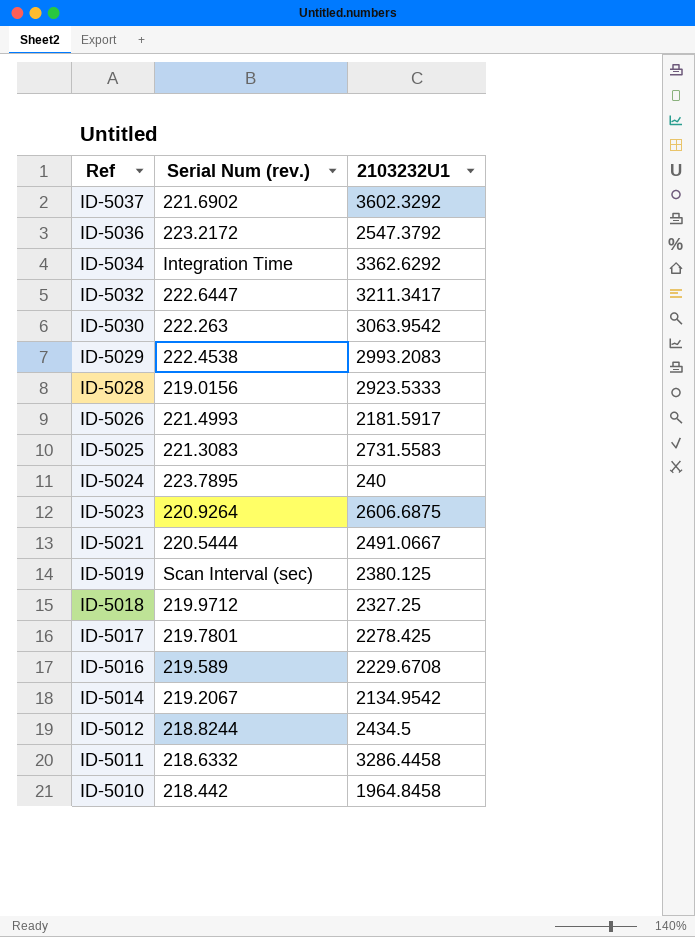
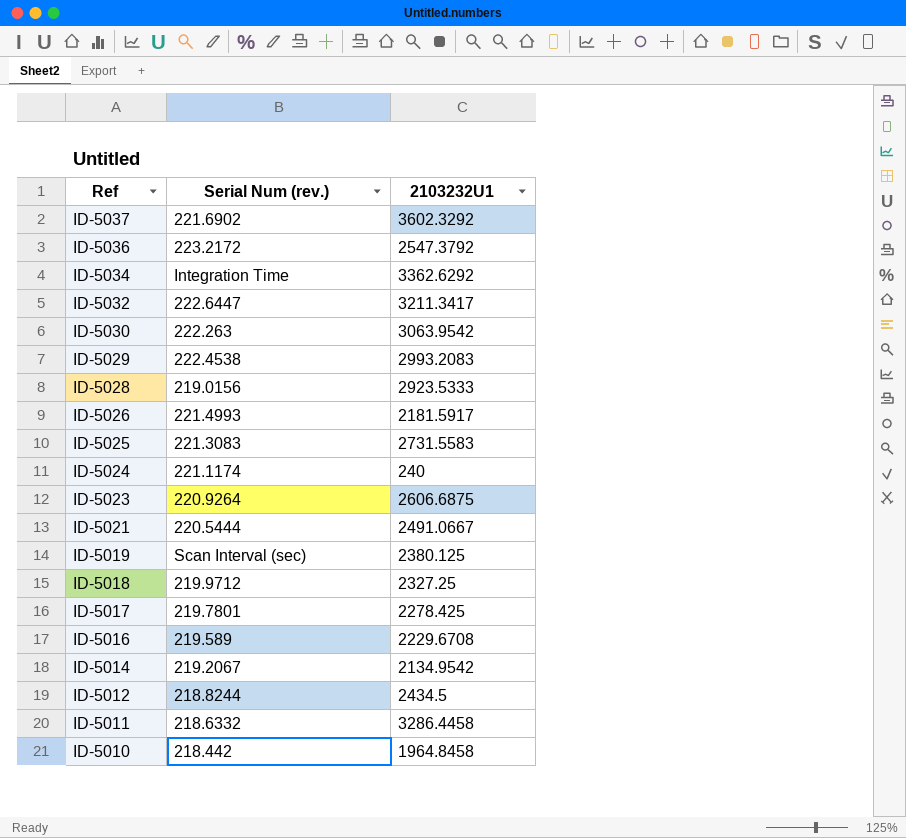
ID-5024 | Serial Num (rev.): 223.7895 -> 221.1174

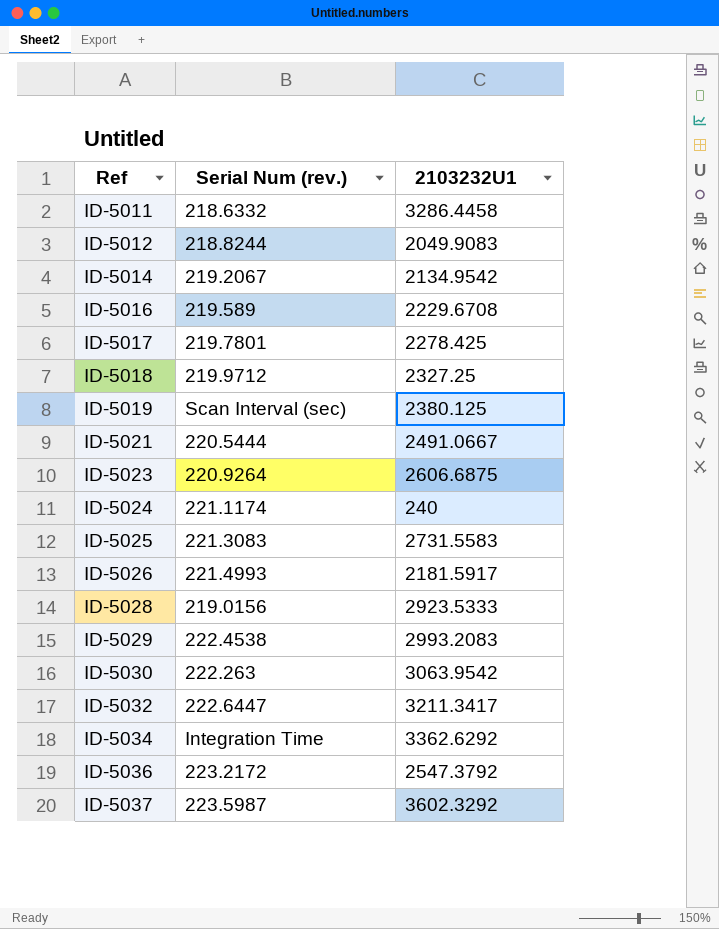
row order: Ref descending -> Ref ascending
row ID-5010: 218.442 | 1964.8458 -> none
ID-5012 | 2103232U1: 2434.5 -> 2049.9083
ID-5037 | Serial Num (rev.): 221.6902 -> 223.5987

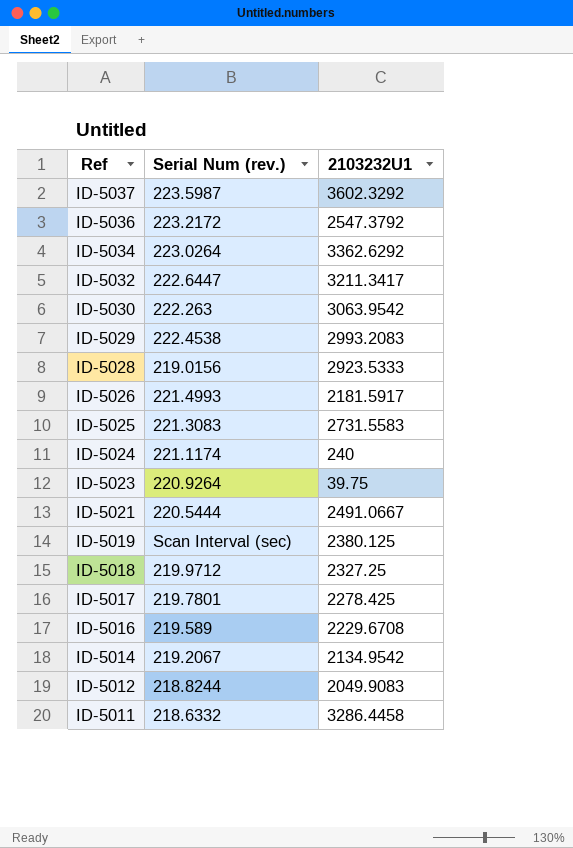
row order: Ref ascending -> Ref descending
ID-5034 | Serial Num (rev.): Integration Time -> 223.0264
ID-5023 | 2103232U1: 2606.6875 -> 39.75

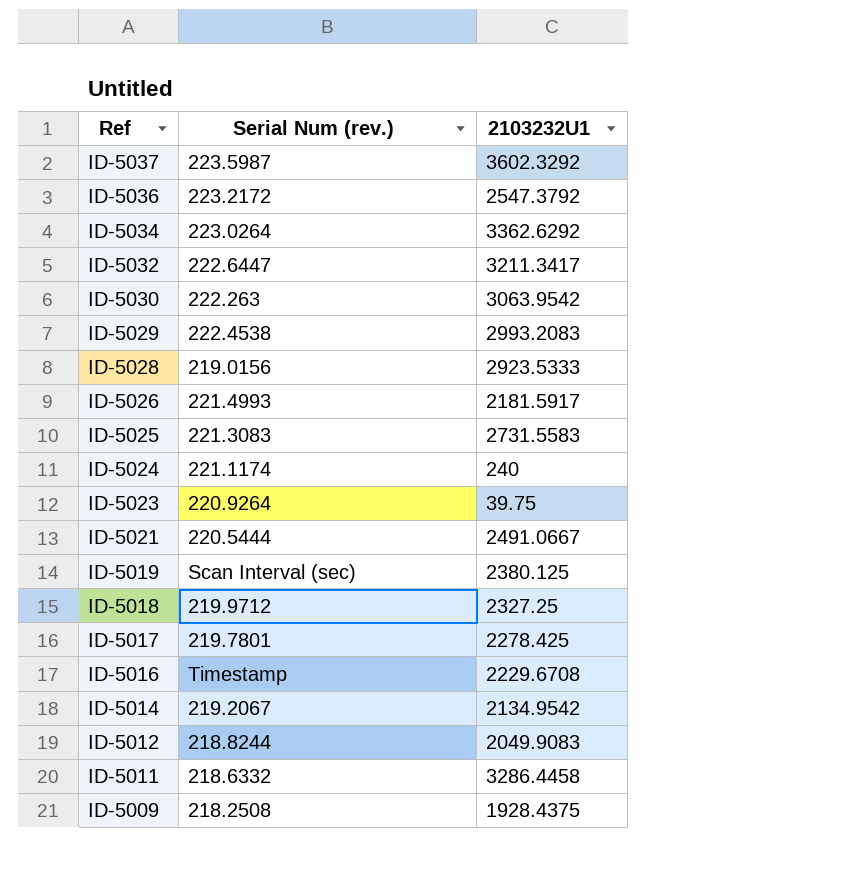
ID-5016 | Serial Num (rev.): 219.589 -> Timestamp
row ID-5009: none -> 218.2508 | 1928.4375

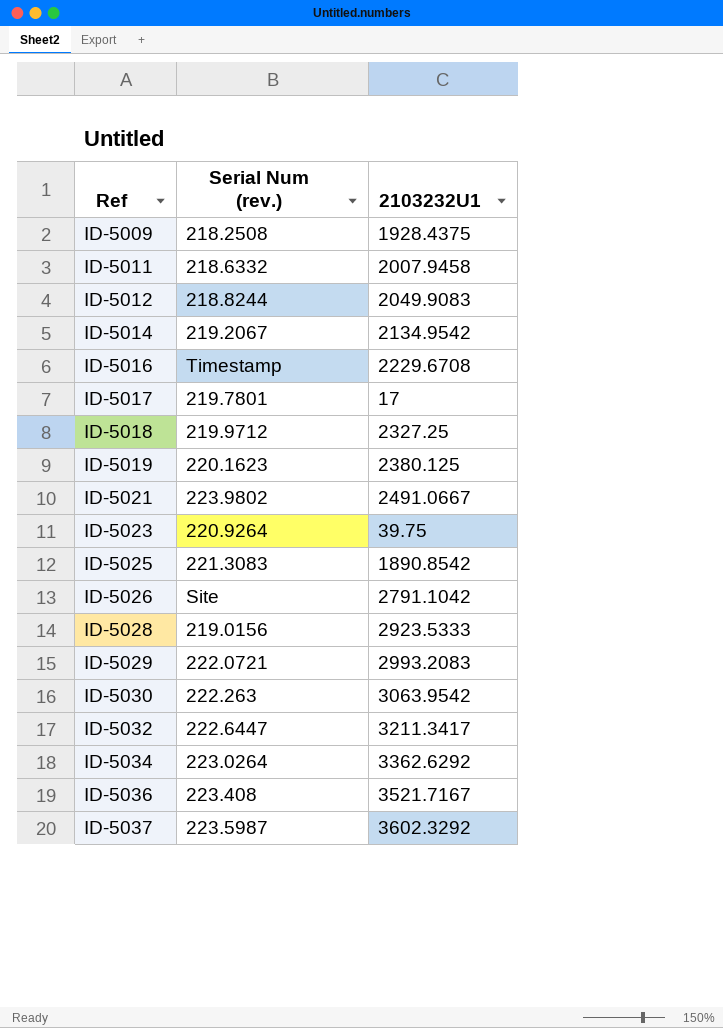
row order: Ref descending -> Ref ascending
row ID-5024: 221.1174 | 240 -> none
ID-5011 | 2103232U1: 3286.4458 -> 2007.9458
ID-5017 | 2103232U1: 2278.425 -> 17
ID-5019 | Serial Num (rev.): Scan Interval (sec) -> 220.1623
ID-5021 | Serial Num (rev.): 220.5444 -> 223.9802
ID-5025 | 2103232U1: 2731.5583 -> 1890.8542
ID-5026 | Serial Num (rev.): 221.4993 -> Site
ID-5026 | 2103232U1: 2181.5917 -> 2791.1042
ID-5029 | Serial Num (rev.): 222.4538 -> 222.0721
ID-5036 | Serial Num (rev.): 223.2172 -> 223.408
ID-5036 | 2103232U1: 2547.3792 -> 3521.7167

